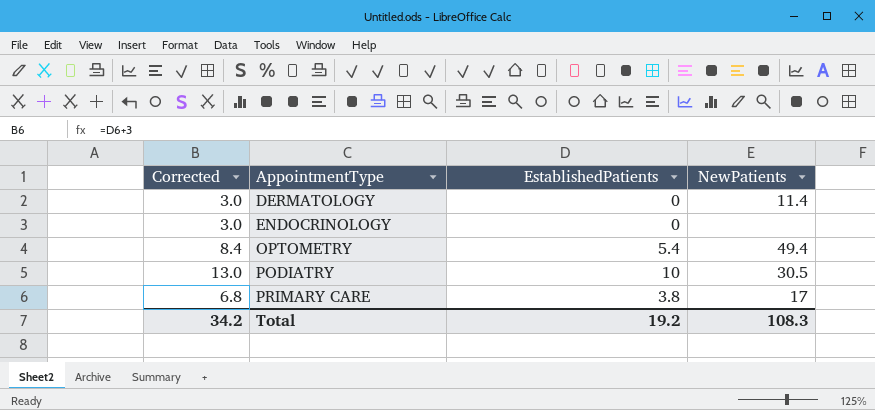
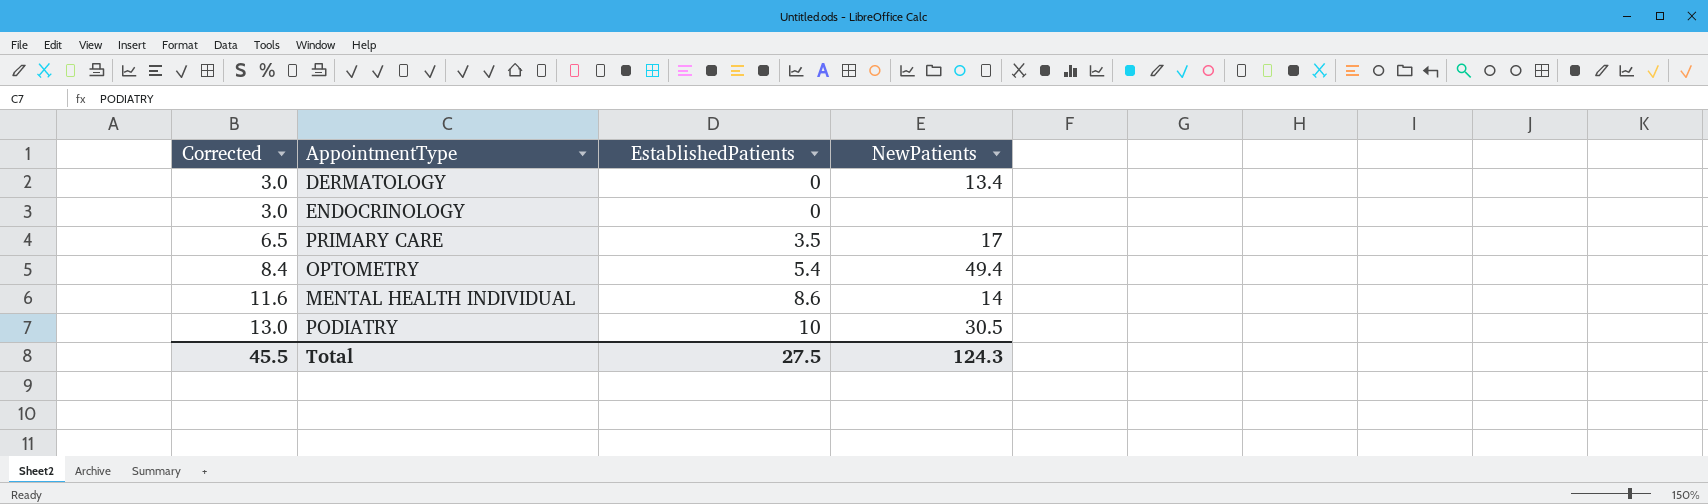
row order: AppointmentType ascending -> Corrected ascending
DERMATOLOGY | NewPatients: 11.4 -> 13.4
PRIMARY CARE | Corrected: 6.8 -> 6.5
PRIMARY CARE | EstablishedPatients: 3.8 -> 3.5
row MENTAL HEALTH INDIVIDUAL: none -> 11.6 | 8.6 | 14
Total | Corrected: 34.2 -> 45.5
Total | EstablishedPatients: 19.2 -> 27.5
Total | NewPatients: 108.3 -> 124.3

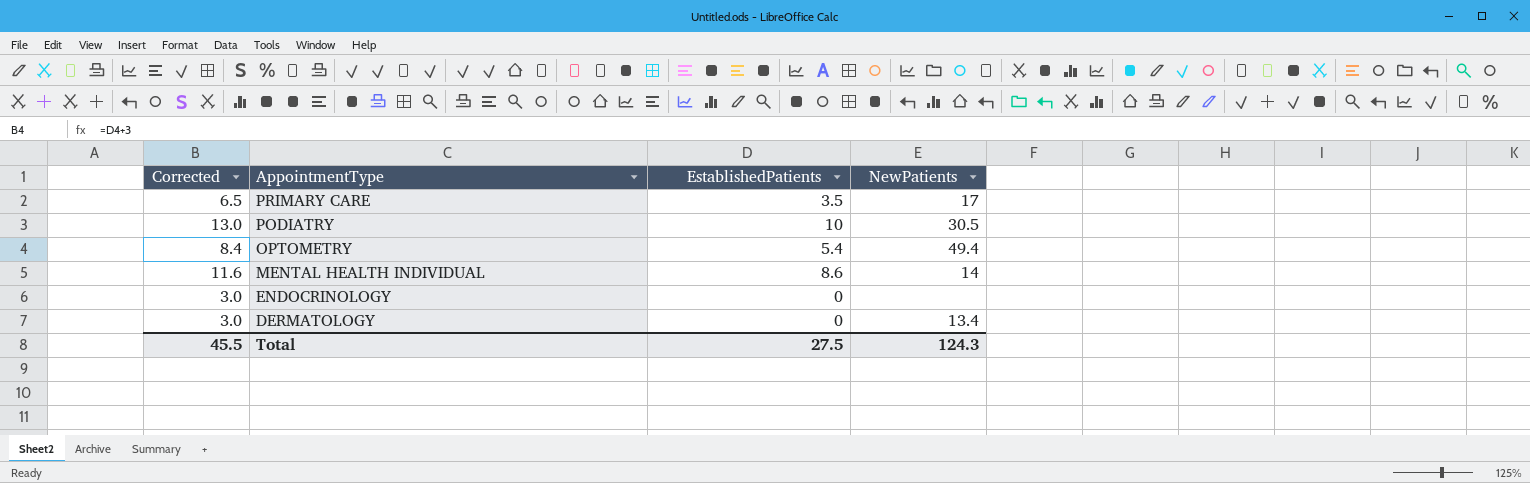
row order: Corrected ascending -> AppointmentType descending

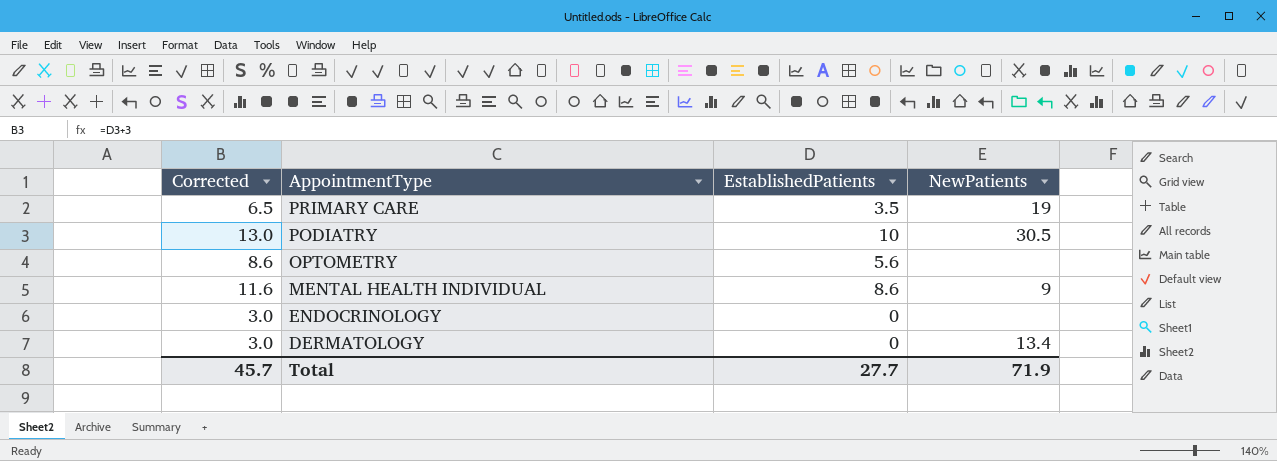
PRIMARY CARE | NewPatients: 17 -> 19
OPTOMETRY | Corrected: 8.4 -> 8.6
OPTOMETRY | EstablishedPatients: 5.4 -> 5.6
OPTOMETRY | NewPatients: 49.4 -> none
MENTAL HEALTH INDIVIDUAL | NewPatients: 14 -> 9
Total | Corrected: 45.5 -> 45.7
Total | EstablishedPatients: 27.5 -> 27.7
Total | NewPatients: 124.3 -> 71.9

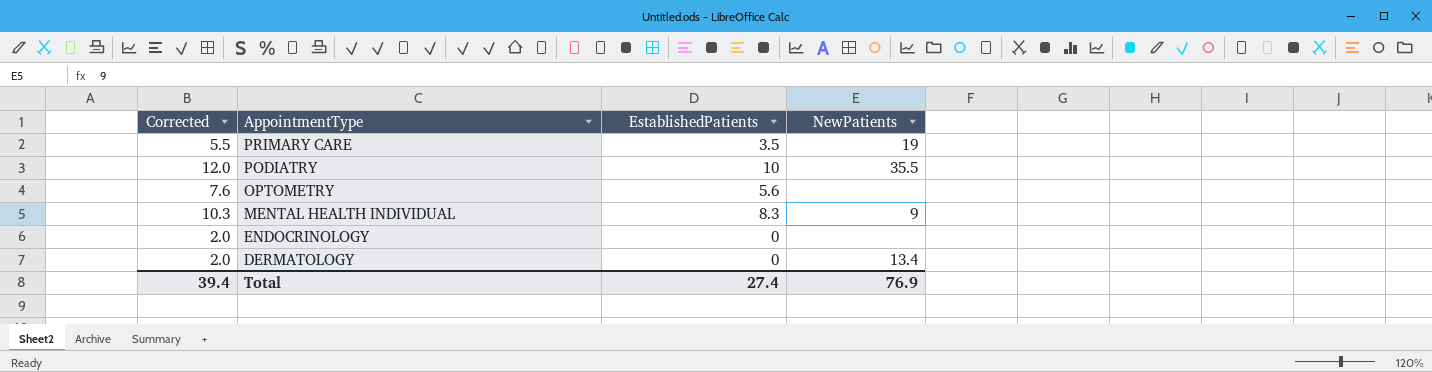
column Corrected | formula: [EstablishedPatients] + 3 -> [EstablishedPatients] + 2
PODIATRY | NewPatients: 30.5 -> 35.5
MENTAL HEALTH INDIVIDUAL | EstablishedPatients: 8.6 -> 8.3
Total | Corrected: 45.7 -> 39.4
Total | EstablishedPatients: 27.7 -> 27.4
Total | NewPatients: 71.9 -> 76.9

